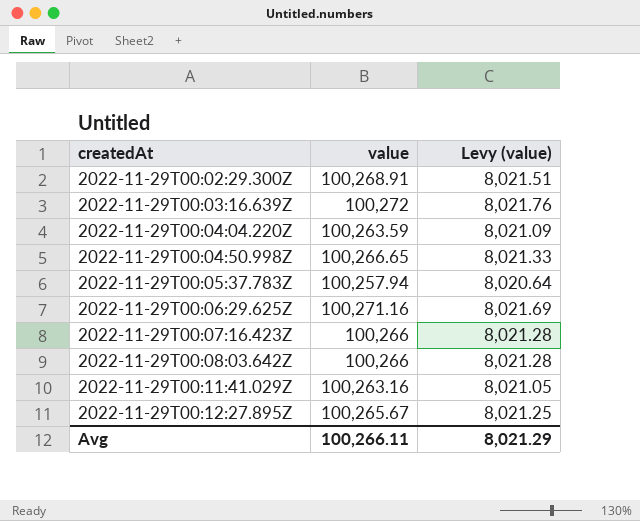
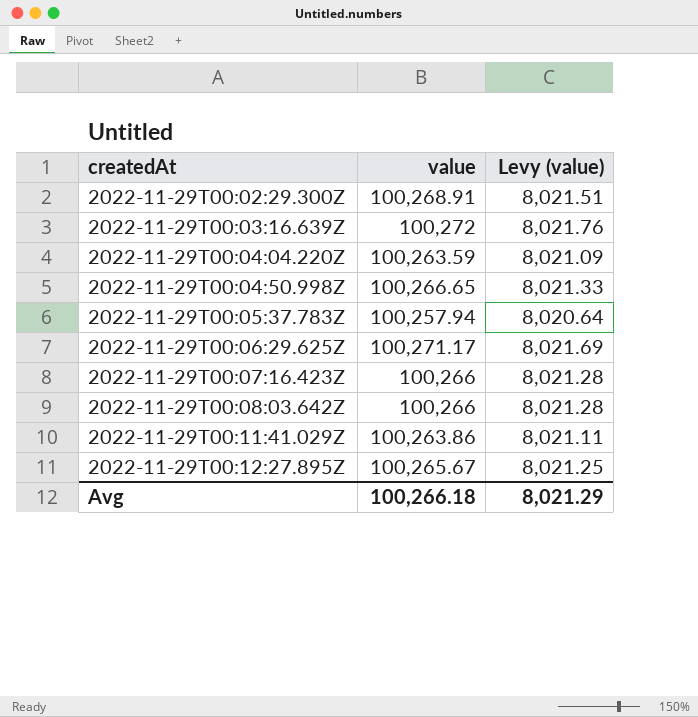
2022-11-29T00:06:29.625Z | value: 100,271.16 -> 100,271.17
2022-11-29T00:11:41.029Z | value: 100,263.16 -> 100,263.86
2022-11-29T00:11:41.029Z | Levy (value): 8,021.05 -> 8,021.11
Avg | value: 100,266.11 -> 100,266.18

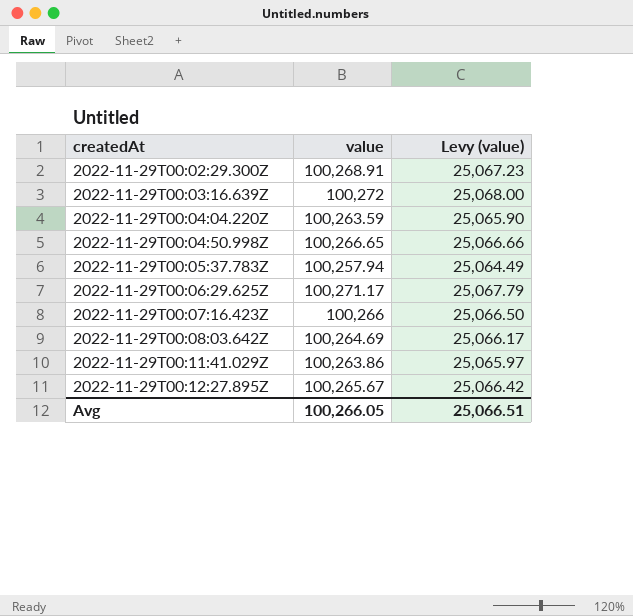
column Levy (value) | formula: [value] * 0.08 -> [value] * 0.25
2022-11-29T00:08:03.642Z | value: 100,266 -> 100,264.69
Avg | value: 100,266.18 -> 100,266.05
Avg | Levy (value): 8,021.29 -> 25,066.51

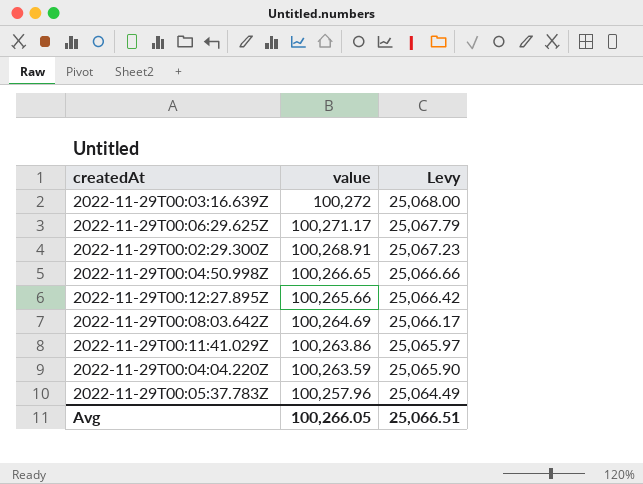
row order: createdAt ascending -> value descending
column name: Levy (value) -> Levy
row 2022-11-29T00:07:16.423Z: 100,266 | 25,066.50 -> none
2022-11-29T00:12:27.895Z | value: 100,265.67 -> 100,265.66
2022-11-29T00:05:37.783Z | value: 100,257.94 -> 100,257.96

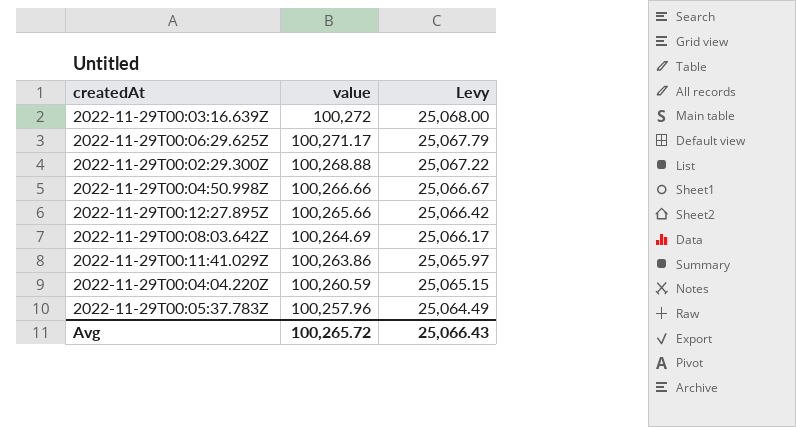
2022-11-29T00:02:29.300Z | value: 100,268.91 -> 100,268.88
2022-11-29T00:02:29.300Z | Levy: 25,067.23 -> 25,067.22
2022-11-29T00:04:50.998Z | value: 100,266.65 -> 100,266.66
2022-11-29T00:04:50.998Z | Levy: 25,066.66 -> 25,066.67
2022-11-29T00:04:04.220Z | value: 100,263.59 -> 100,260.59
2022-11-29T00:04:04.220Z | Levy: 25,065.90 -> 25,065.15
Avg | value: 100,266.05 -> 100,265.72
Avg | Levy: 25,066.51 -> 25,066.43

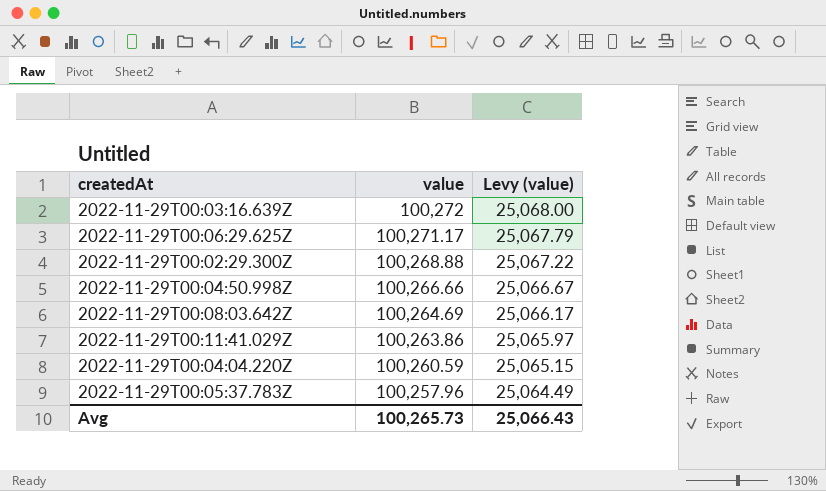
column name: Levy -> Levy (value)
row 2022-11-29T00:12:27.895Z: 100,265.66 | 25,066.42 -> none
Avg | value: 100,265.72 -> 100,265.73

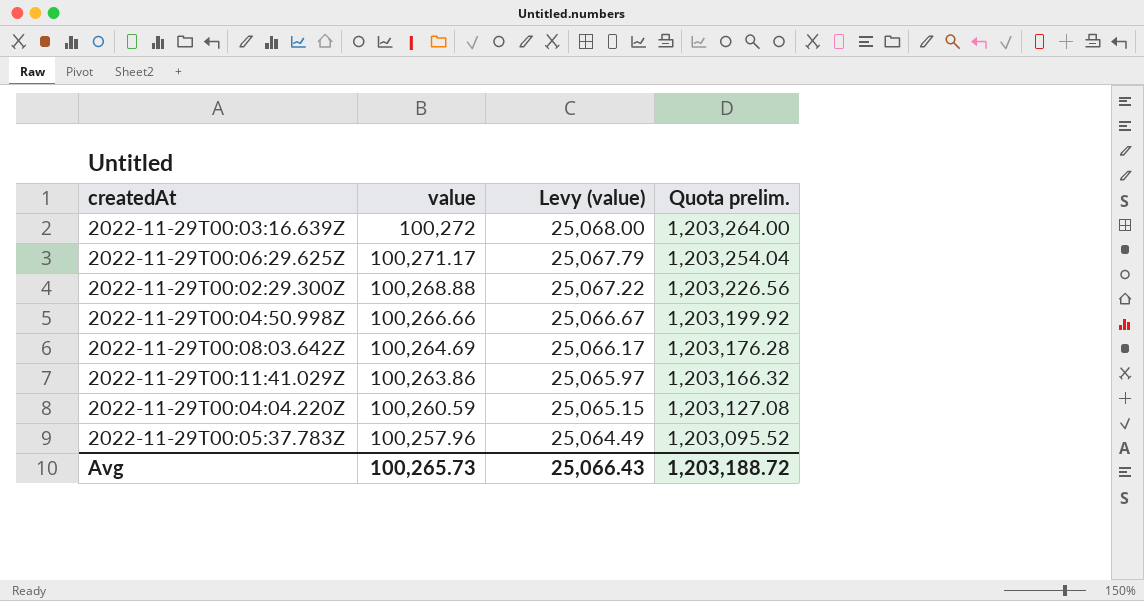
column Quota prelim. | formula: none -> [value] * 12

